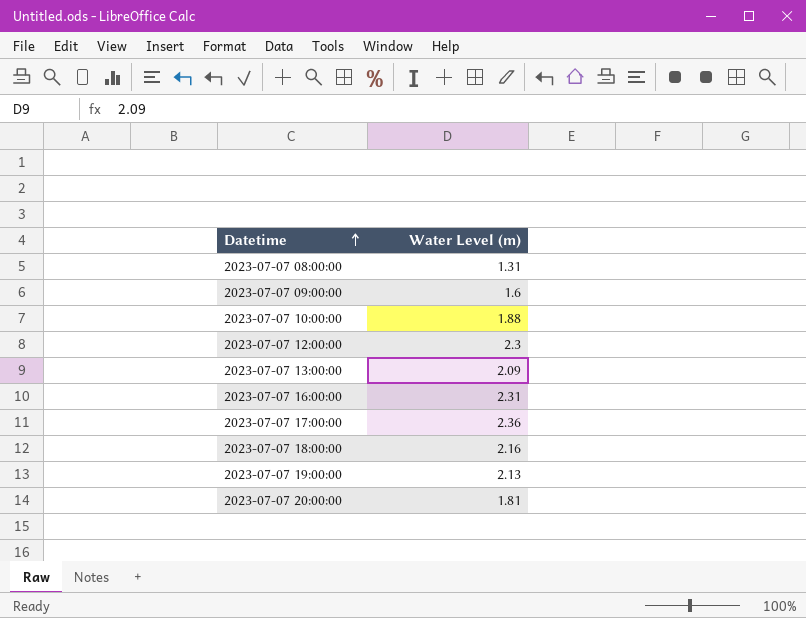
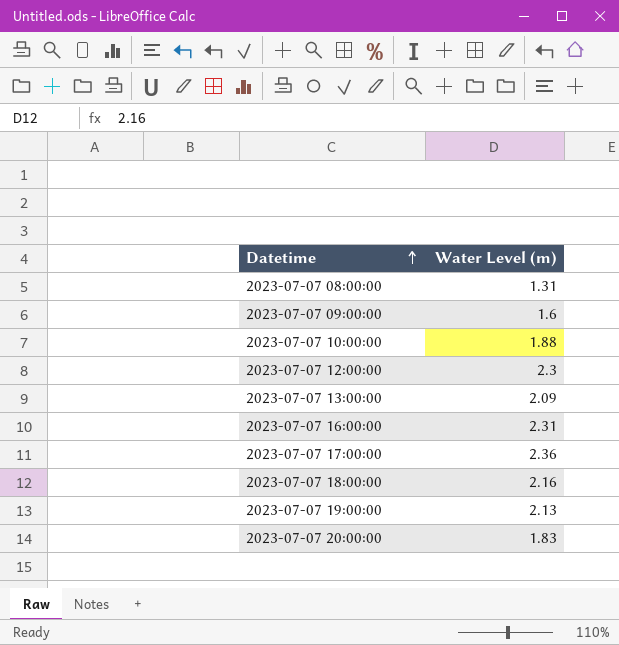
2023-07-07 20:00:00 | Water Level (m): 1.81 -> 1.83

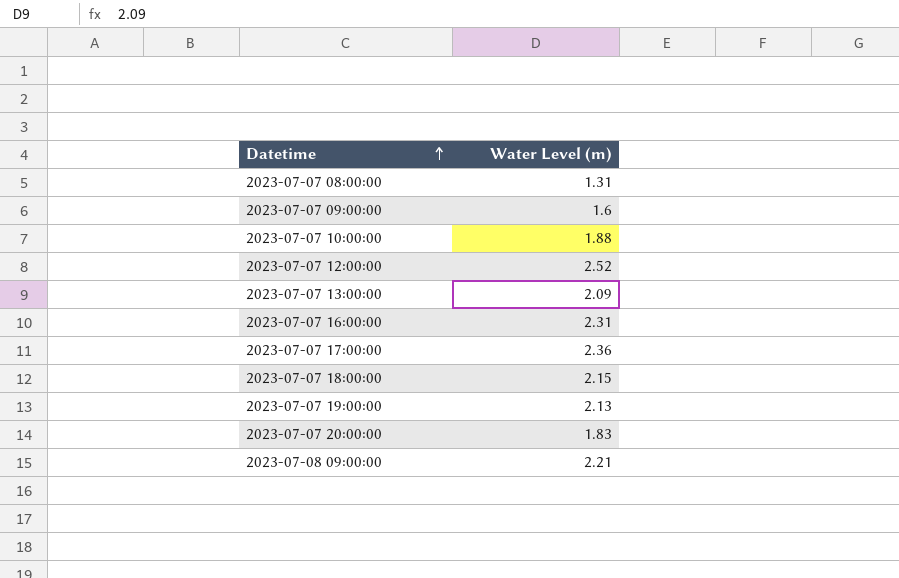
2023-07-07 12:00:00 | Water Level (m): 2.3 -> 2.52
2023-07-07 18:00:00 | Water Level (m): 2.16 -> 2.15
row 2023-07-08 09:00:00: none -> 2.21

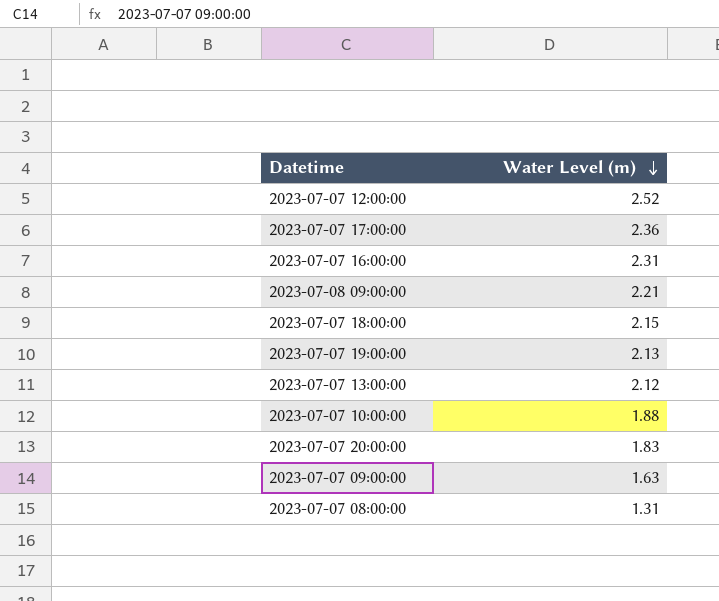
row order: Datetime ascending -> Water Level (m) descending
2023-07-07 13:00:00 | Water Level (m): 2.09 -> 2.12
2023-07-07 09:00:00 | Water Level (m): 1.6 -> 1.63

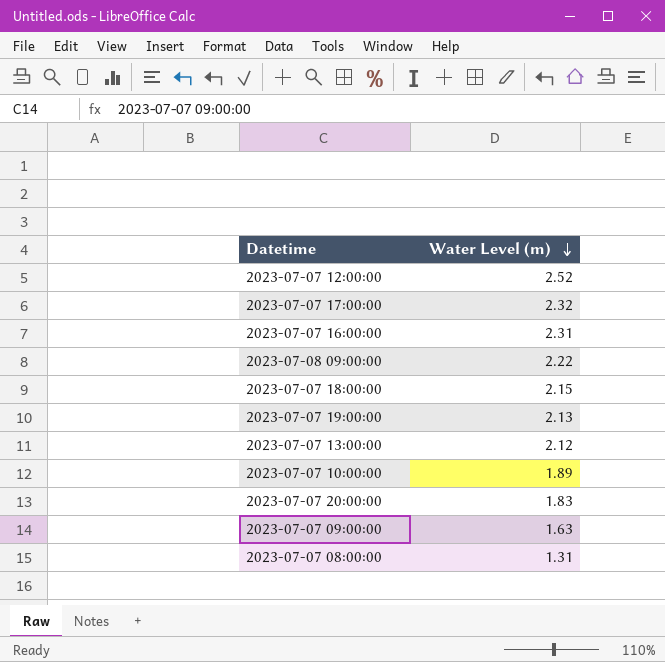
2023-07-07 17:00:00 | Water Level (m): 2.36 -> 2.32
2023-07-08 09:00:00 | Water Level (m): 2.21 -> 2.22
2023-07-07 10:00:00 | Water Level (m): 1.88 -> 1.89

